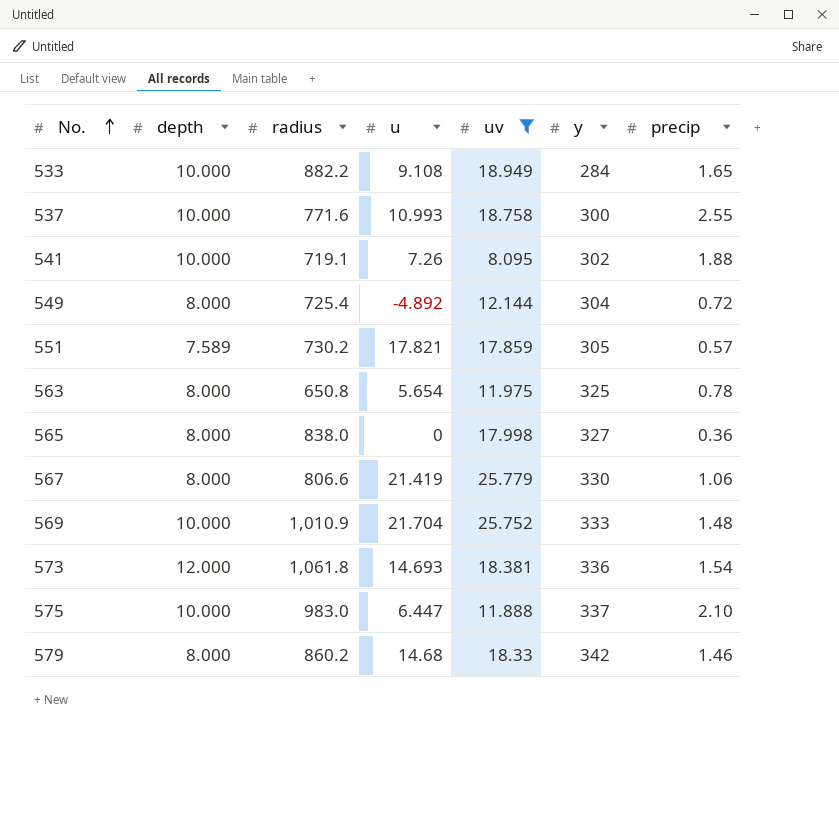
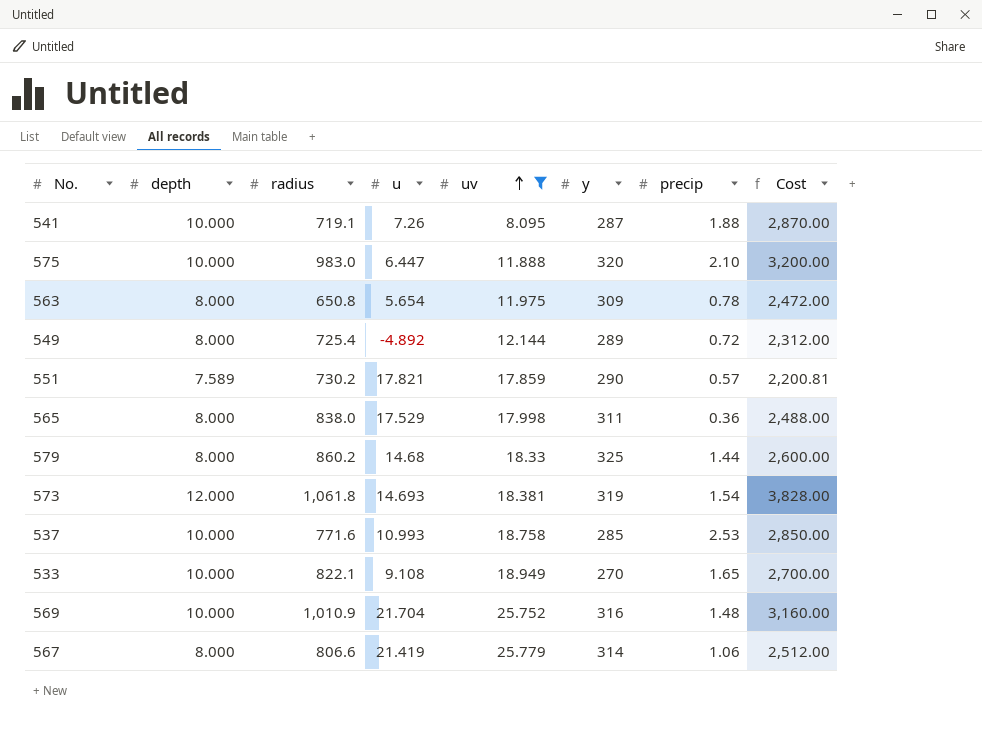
row order: No. ascending -> uv ascending
column Cost | formula: none -> [depth] * [y]
541 | y: 302 -> 287
575 | y: 337 -> 320
563 | y: 325 -> 309
549 | y: 304 -> 289
551 | y: 305 -> 290
565 | u: 0 -> 17.529
565 | y: 327 -> 311
579 | y: 342 -> 325
579 | precip: 1.46 -> 1.44
573 | y: 336 -> 319
537 | y: 300 -> 285
537 | precip: 2.55 -> 2.53
533 | radius: 882.2 -> 822.1
533 | y: 284 -> 270
569 | y: 333 -> 316
567 | y: 330 -> 314

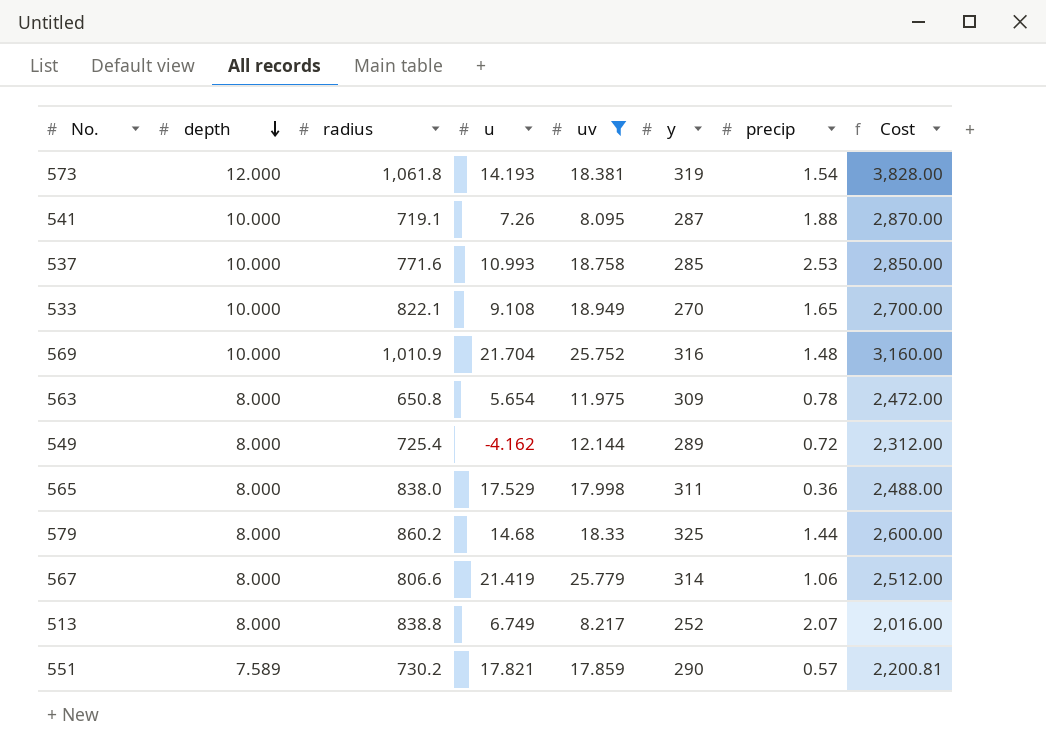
row order: uv ascending -> depth descending
row 575: 10.000 | 983.0 | 6.447 | 11.888 | 320 | 2.10 | 3,200.00 -> none
573 | u: 14.693 -> 14.193
549 | u: -4.892 -> -4.162
row 513: none -> 8.000 | 838.8 | 6.749 | 8.217 | 252 | 2.07 | 2,016.00

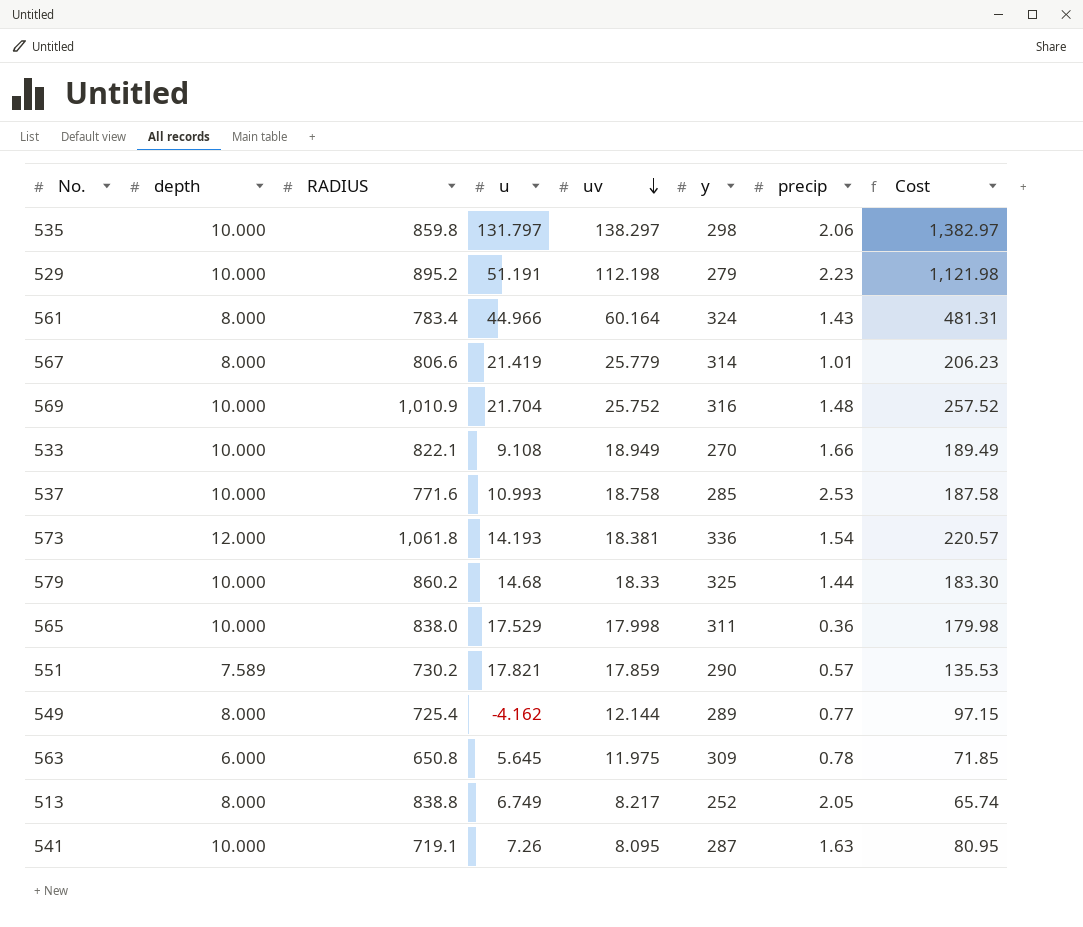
filter: uv <= 25.779 -> none
row order: depth descending -> uv descending
column name: radius -> RADIUS
column Cost | formula: [depth] * [y] -> [depth] * [uv]
567 | precip: 1.06 -> 1.01
533 | precip: 1.65 -> 1.66
573 | y: 319 -> 336
579 | depth: 8.000 -> 10.000
565 | depth: 8.000 -> 10.000
549 | precip: 0.72 -> 0.77
563 | depth: 8.000 -> 6.000
563 | u: 5.654 -> 5.645
513 | precip: 2.07 -> 2.05
541 | precip: 1.88 -> 1.63

